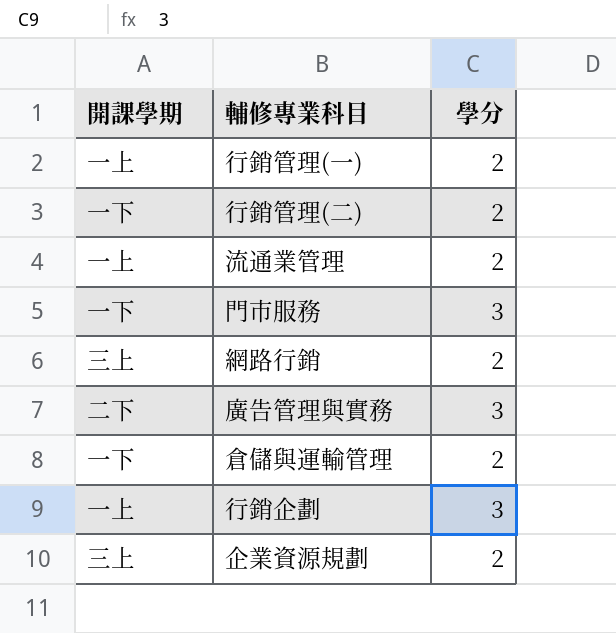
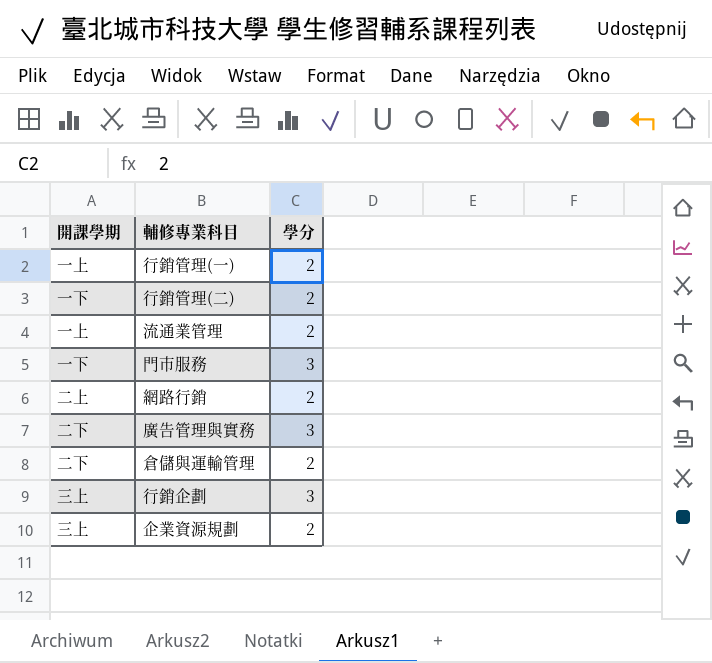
網路行銷 | 開課學期: 三上 -> 二上
倉儲與運輸管理 | 開課學期: 一下 -> 二下
行銷企劃 | 開課學期: 一上 -> 三上

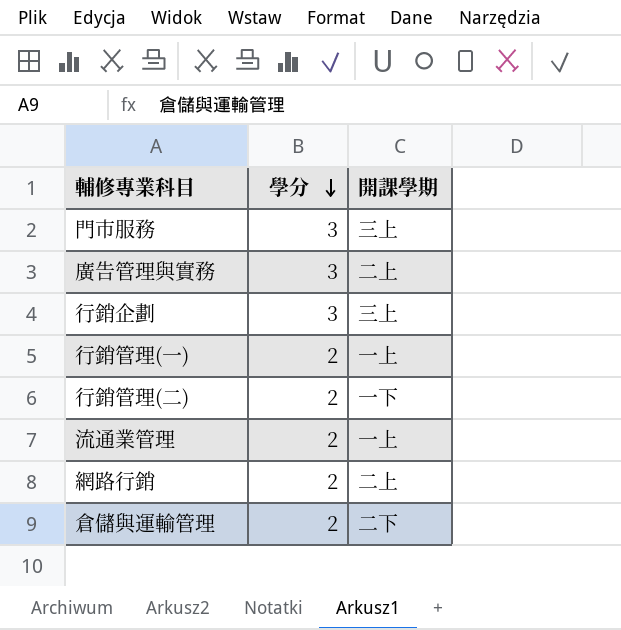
row order: none -> 學分 descending
column 開課學期 | position: 1 -> 3
row 企業資源規劃: 三上 | 2 -> none
門市服務 | 開課學期: 一下 -> 三上
廣告管理與實務 | 開課學期: 二下 -> 二上

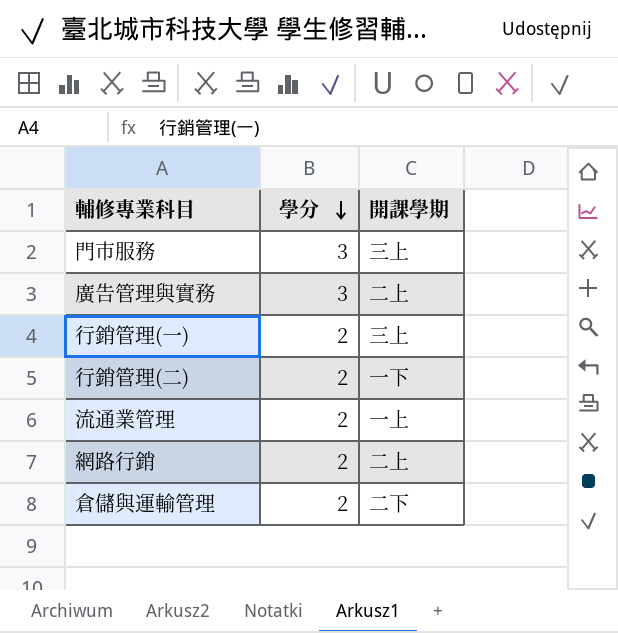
row 行銷企劃: 3 | 三上 -> none
行銷管理(一) | 開課學期: 一上 -> 三上

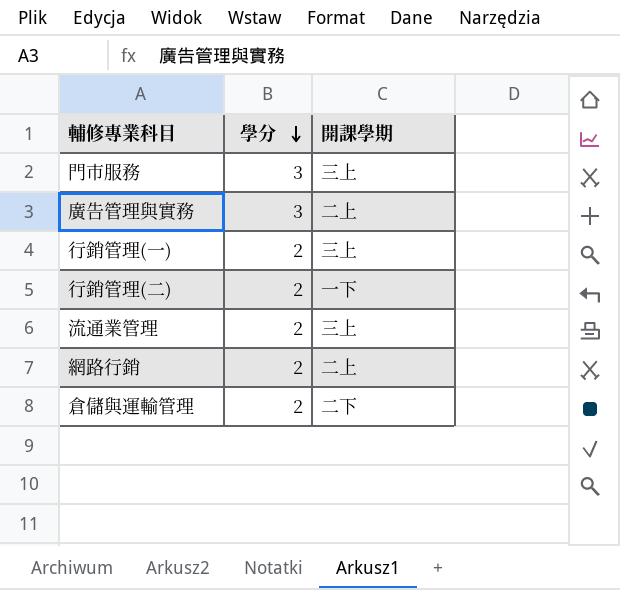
流通業管理 | 開課學期: 一上 -> 三上

